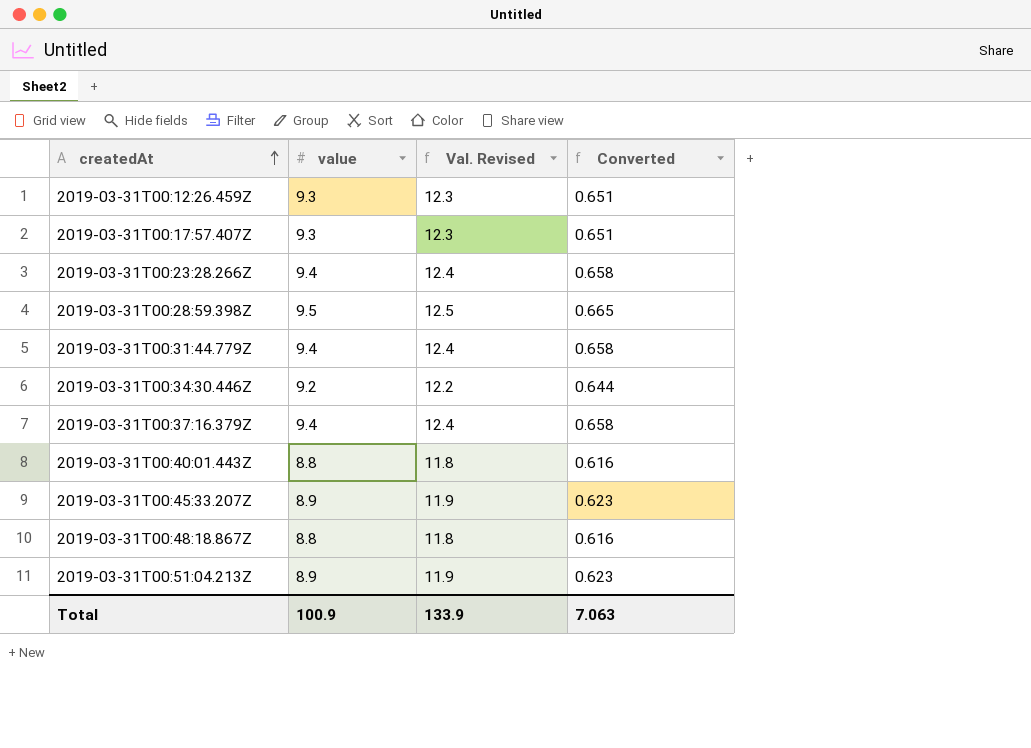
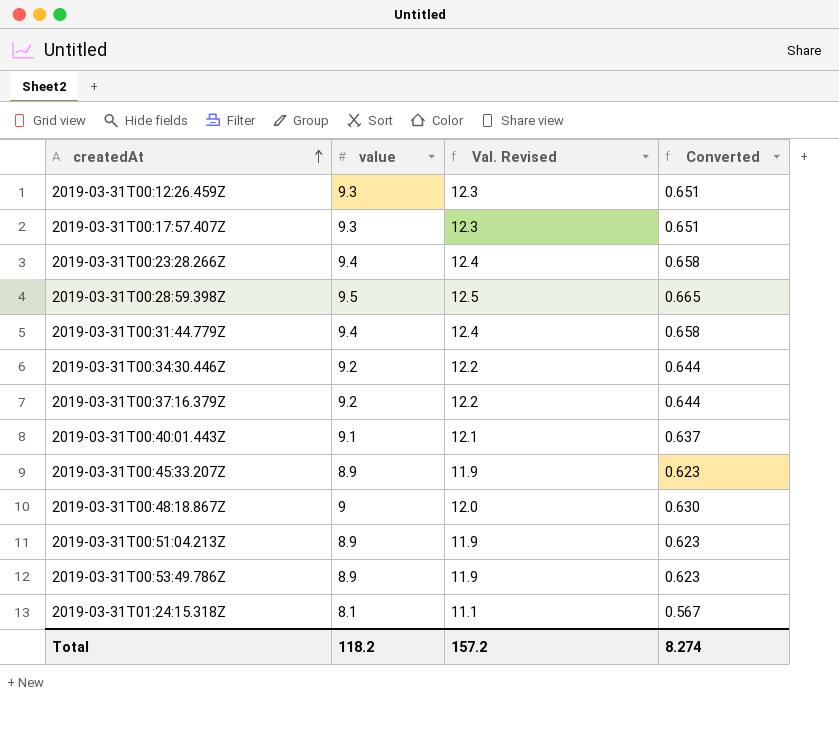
2019-03-31T00:37:16.379Z | value: 9.4 -> 9.2
2019-03-31T00:37:16.379Z | Val. Revised: 12.4 -> 12.2
2019-03-31T00:37:16.379Z | Converted: 0.658 -> 0.644
2019-03-31T00:40:01.443Z | value: 8.8 -> 9.1
2019-03-31T00:40:01.443Z | Val. Revised: 11.8 -> 12.1
2019-03-31T00:40:01.443Z | Converted: 0.616 -> 0.637
2019-03-31T00:48:18.867Z | value: 8.8 -> 9
2019-03-31T00:48:18.867Z | Val. Revised: 11.8 -> 12.0
2019-03-31T00:48:18.867Z | Converted: 0.616 -> 0.630
row 2019-03-31T00:53:49.786Z: none -> 8.9 | 11.9 | 0.623
row 2019-03-31T01:24:15.318Z: none -> 8.1 | 11.1 | 0.567
Total | value: 100.9 -> 118.2
Total | Val. Revised: 133.9 -> 157.2
Total | Converted: 7.063 -> 8.274

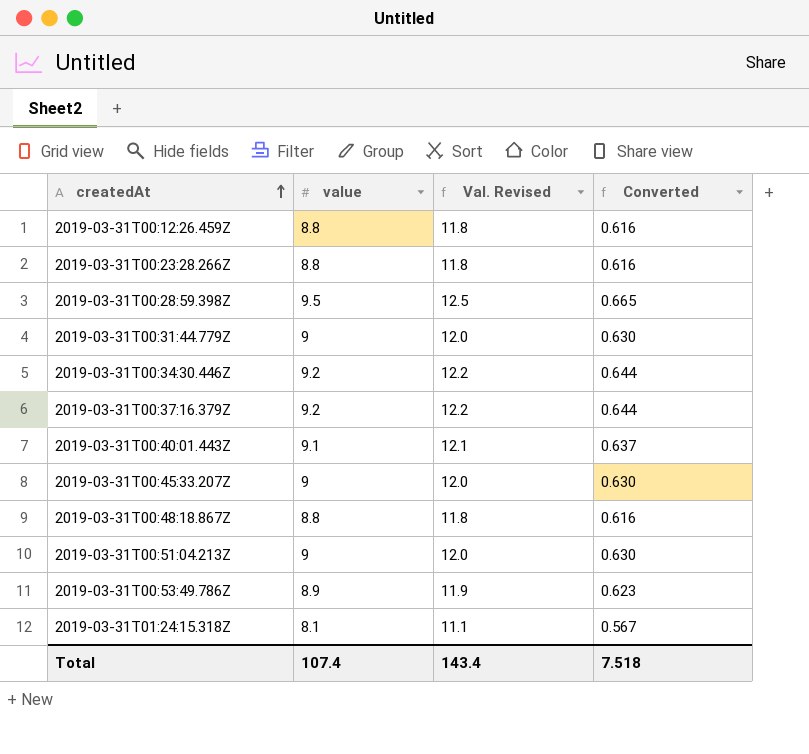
row 2019-03-31T00:17:57.407Z: 9.3 | 12.3 | 0.651 -> none
2019-03-31T00:12:26.459Z | value: 9.3 -> 8.8
2019-03-31T00:12:26.459Z | Val. Revised: 12.3 -> 11.8
2019-03-31T00:12:26.459Z | Converted: 0.651 -> 0.616
2019-03-31T00:23:28.266Z | value: 9.4 -> 8.8
2019-03-31T00:23:28.266Z | Val. Revised: 12.4 -> 11.8
2019-03-31T00:23:28.266Z | Converted: 0.658 -> 0.616
2019-03-31T00:31:44.779Z | value: 9.4 -> 9
2019-03-31T00:31:44.779Z | Val. Revised: 12.4 -> 12.0
2019-03-31T00:31:44.779Z | Converted: 0.658 -> 0.630
2019-03-31T00:45:33.207Z | value: 8.9 -> 9
2019-03-31T00:45:33.207Z | Val. Revised: 11.9 -> 12.0
2019-03-31T00:45:33.207Z | Converted: 0.623 -> 0.630
2019-03-31T00:48:18.867Z | value: 9 -> 8.8
2019-03-31T00:48:18.867Z | Val. Revised: 12.0 -> 11.8
2019-03-31T00:48:18.867Z | Converted: 0.630 -> 0.616
2019-03-31T00:51:04.213Z | value: 8.9 -> 9
2019-03-31T00:51:04.213Z | Val. Revised: 11.9 -> 12.0
2019-03-31T00:51:04.213Z | Converted: 0.623 -> 0.630
Total | value: 118.2 -> 107.4
Total | Val. Revised: 157.2 -> 143.4
Total | Converted: 8.274 -> 7.518

